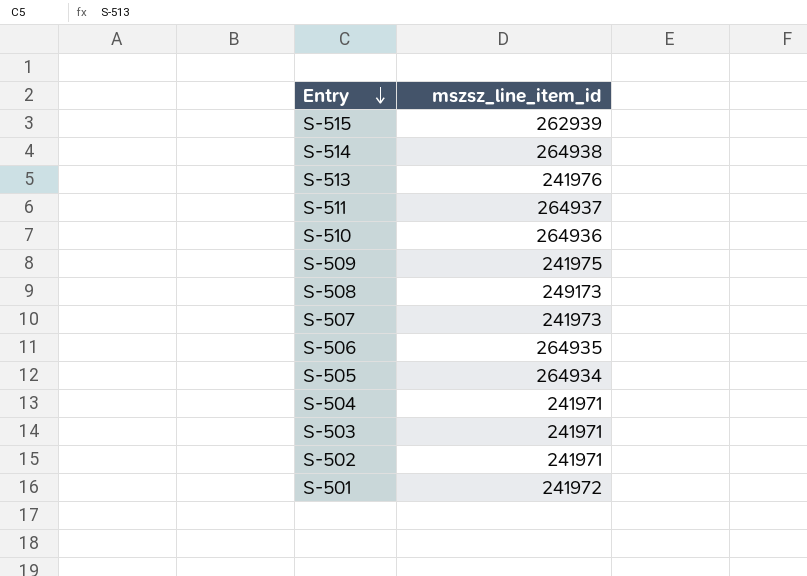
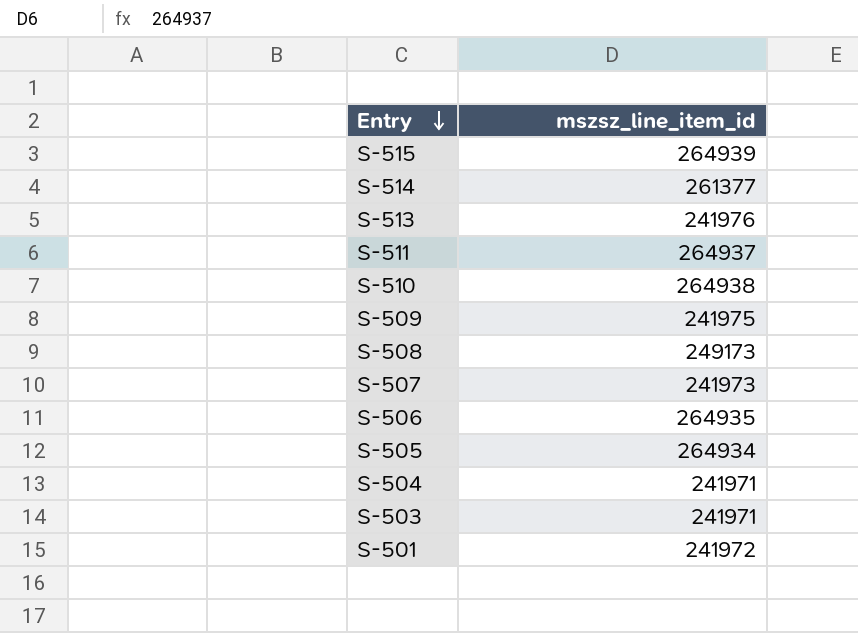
row S-502: 241971 -> none
S-515 | mszsz_line_item_id: 262939 -> 264939
S-514 | mszsz_line_item_id: 264938 -> 261377
S-510 | mszsz_line_item_id: 264936 -> 264938

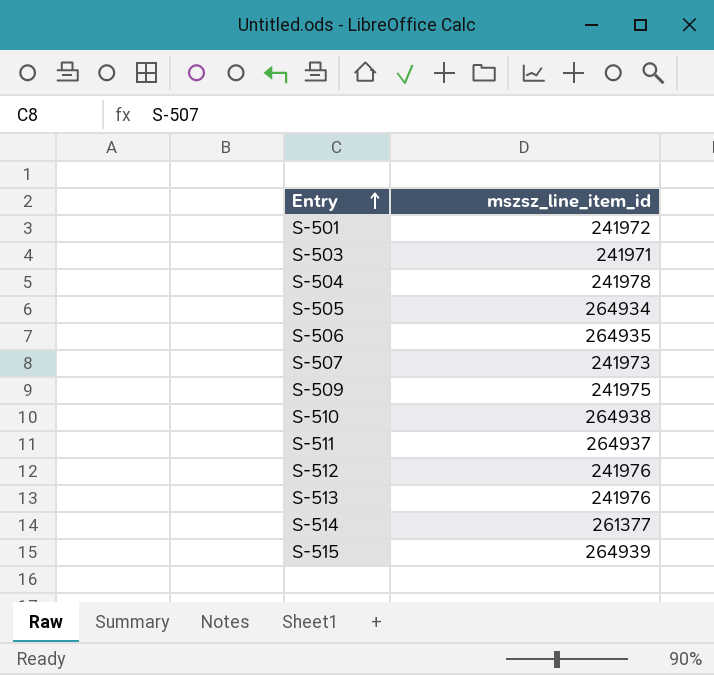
row order: Entry descending -> Entry ascending
row S-508: 249173 -> none
S-504 | mszsz_line_item_id: 241971 -> 241978
row S-512: none -> 241976

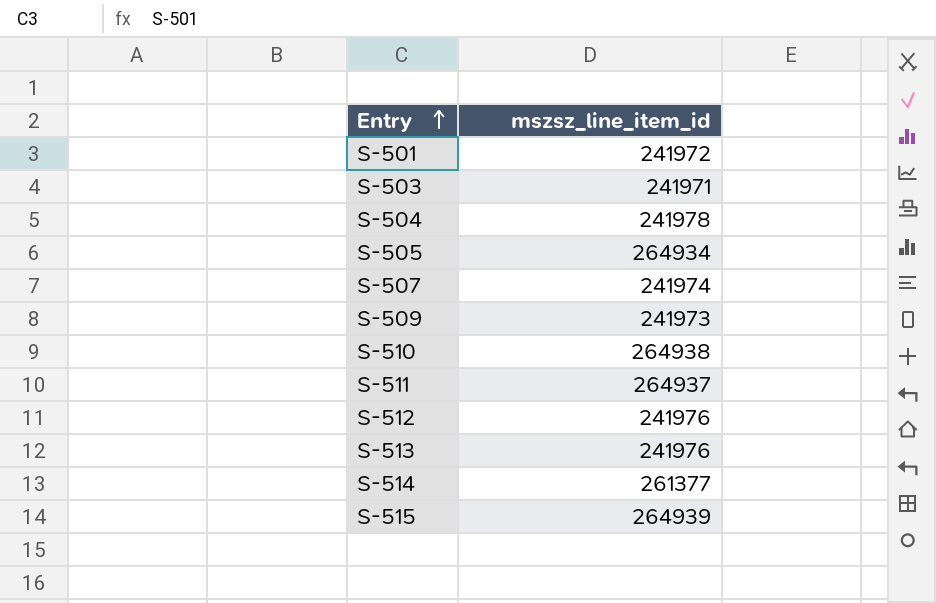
row S-506: 264935 -> none
S-507 | mszsz_line_item_id: 241973 -> 241974
S-509 | mszsz_line_item_id: 241975 -> 241973

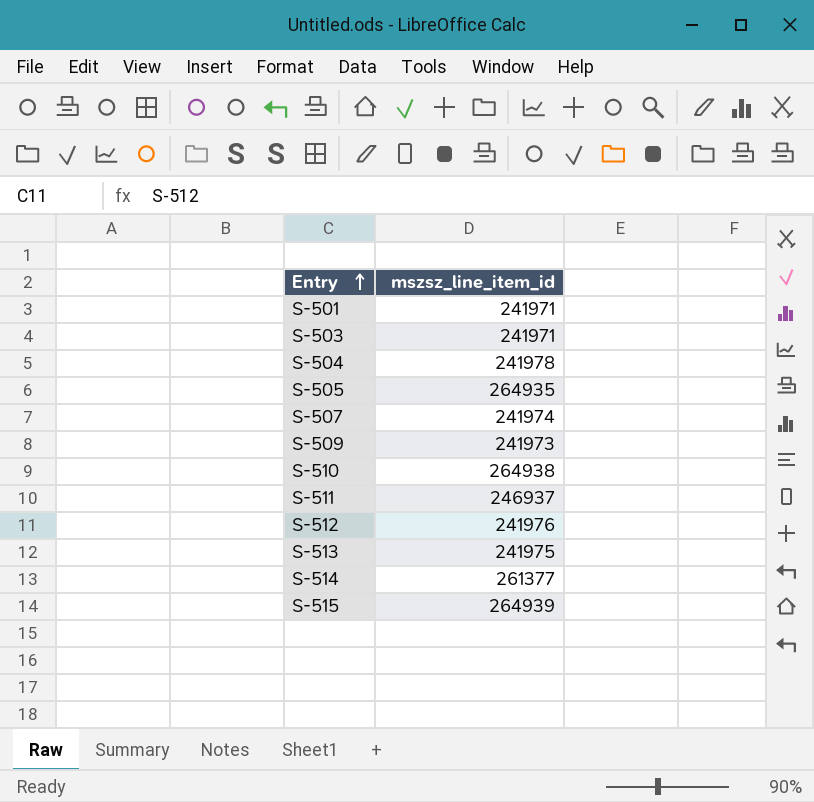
S-501 | mszsz_line_item_id: 241972 -> 241971
S-505 | mszsz_line_item_id: 264934 -> 264935
S-511 | mszsz_line_item_id: 264937 -> 246937
S-513 | mszsz_line_item_id: 241976 -> 241975

